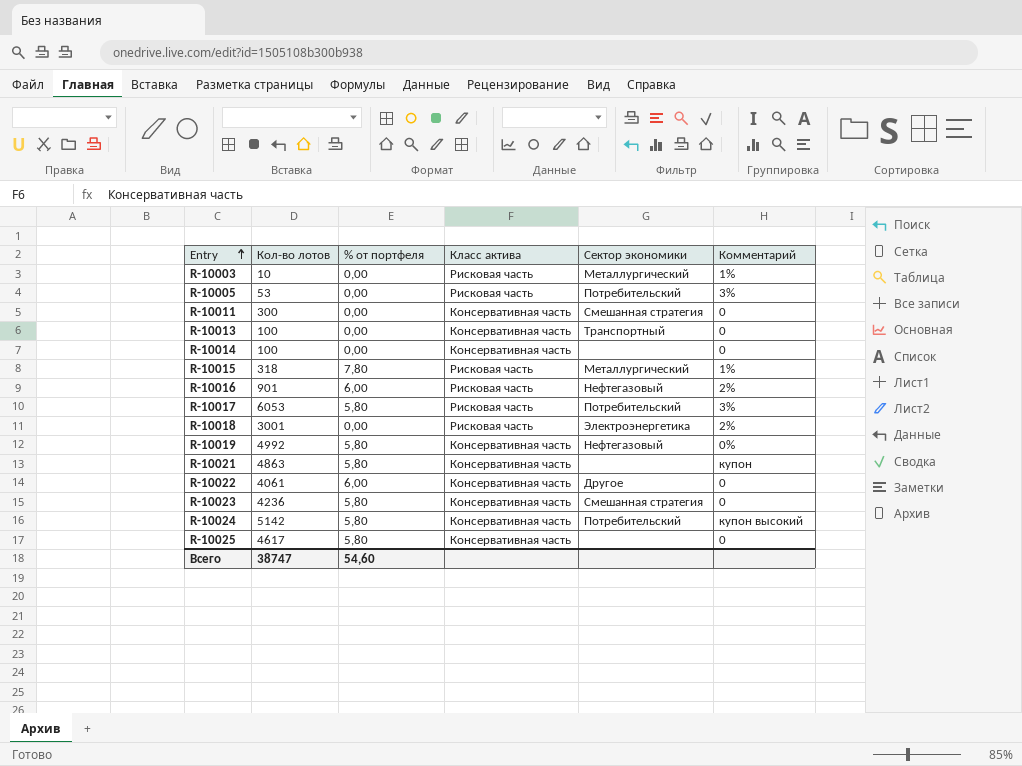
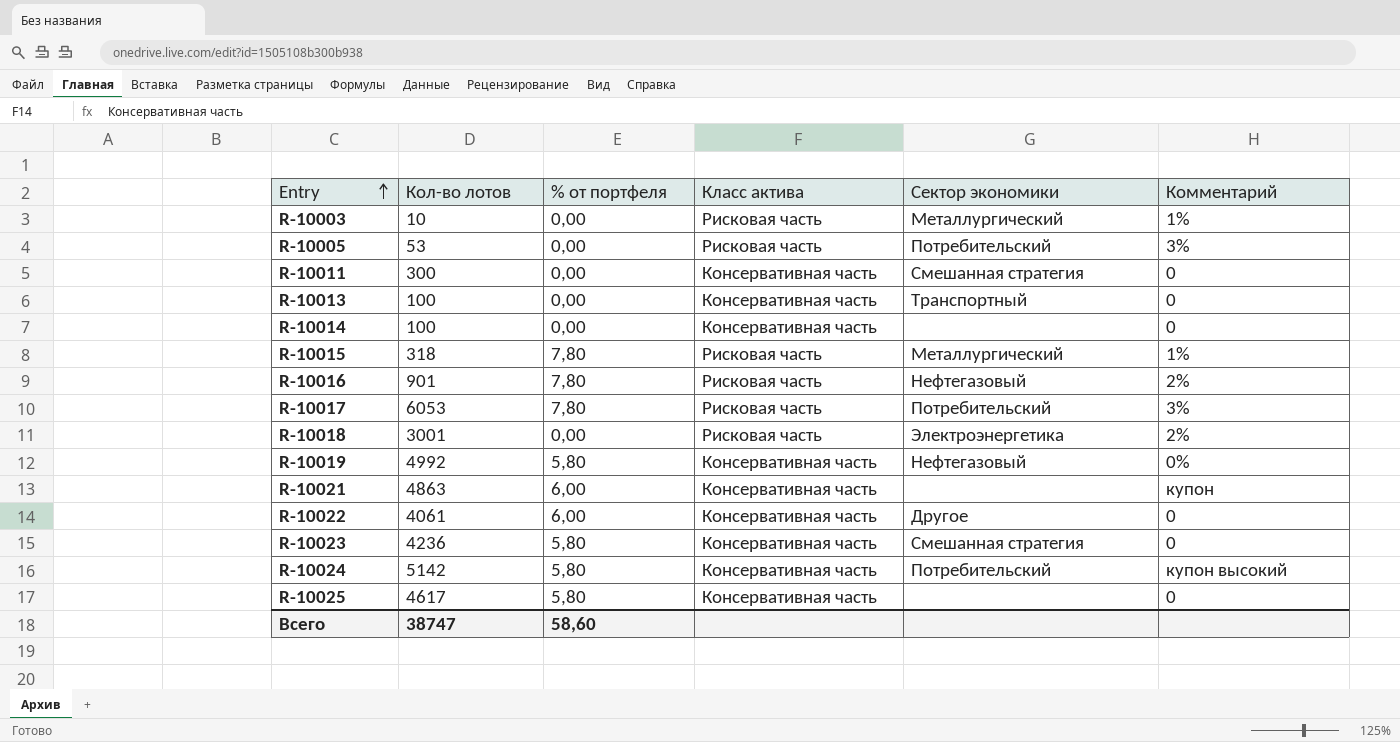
R-10016 | % от портфеля: 6,00 -> 7,80
R-10017 | % от портфеля: 5,80 -> 7,80
R-10021 | % от портфеля: 5,80 -> 6,00
Всего | % от портфеля: 54,60 -> 58,60

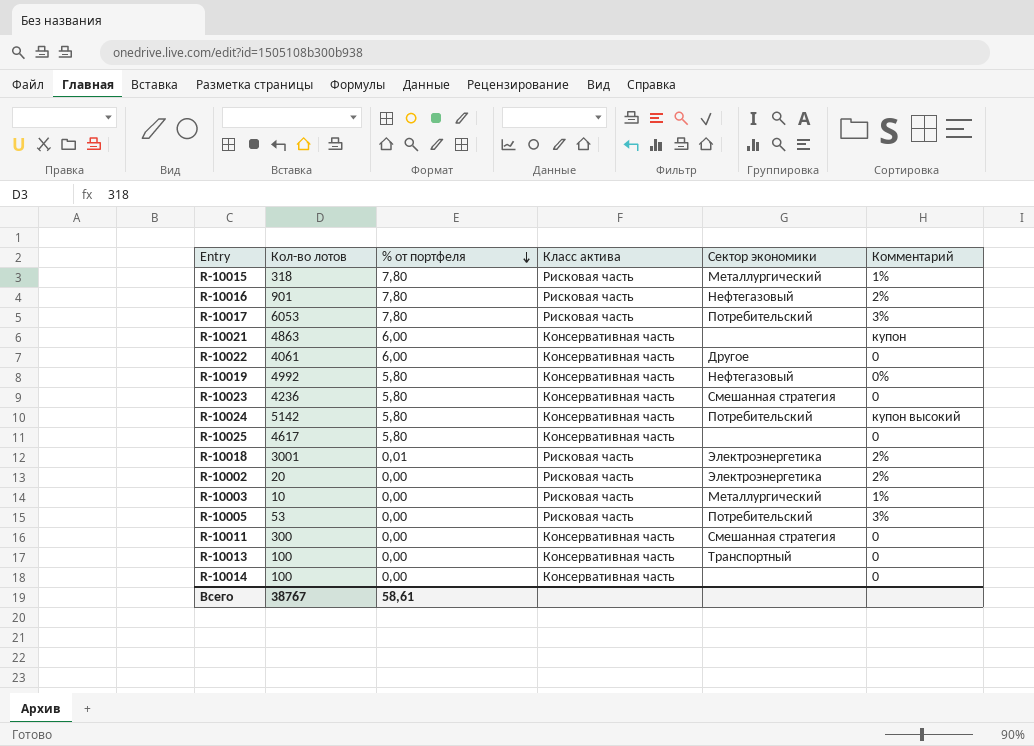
row order: Entry ascending -> % от портфеля descending
R-10018 | % от портфеля: 0,00 -> 0,01
row R-10002: none -> 20 | 0,00 | Рисковая часть | Электроэнергетика | 2%
Всего | Кол-во лотов: 38747 -> 38767
Всего | % от портфеля: 58,60 -> 58,61

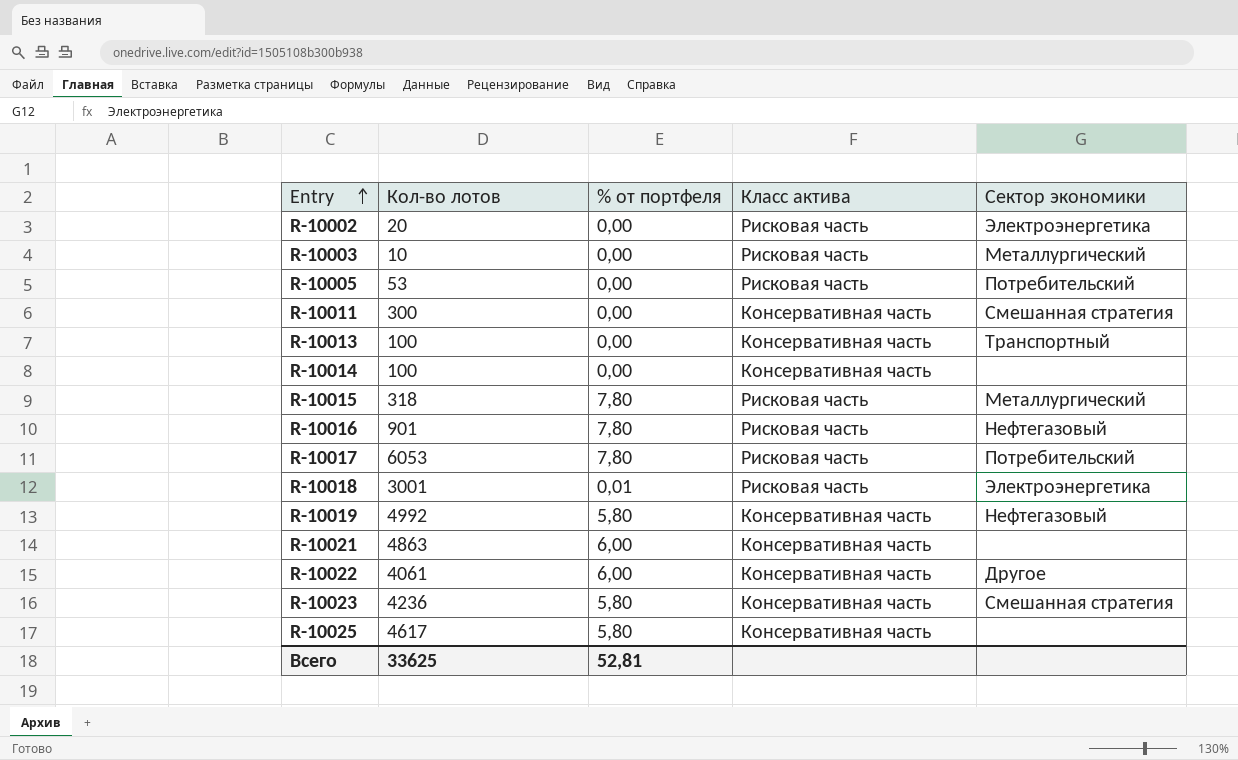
row order: % от портфеля descending -> Entry ascending
column Комментарий | position: 6 -> none
row R-10024: 5142 | 5,80 | Консервативная часть | Потребительский | купон высокий -> none
Всего | Кол-во лотов: 38767 -> 33625
Всего | % от портфеля: 58,61 -> 52,81

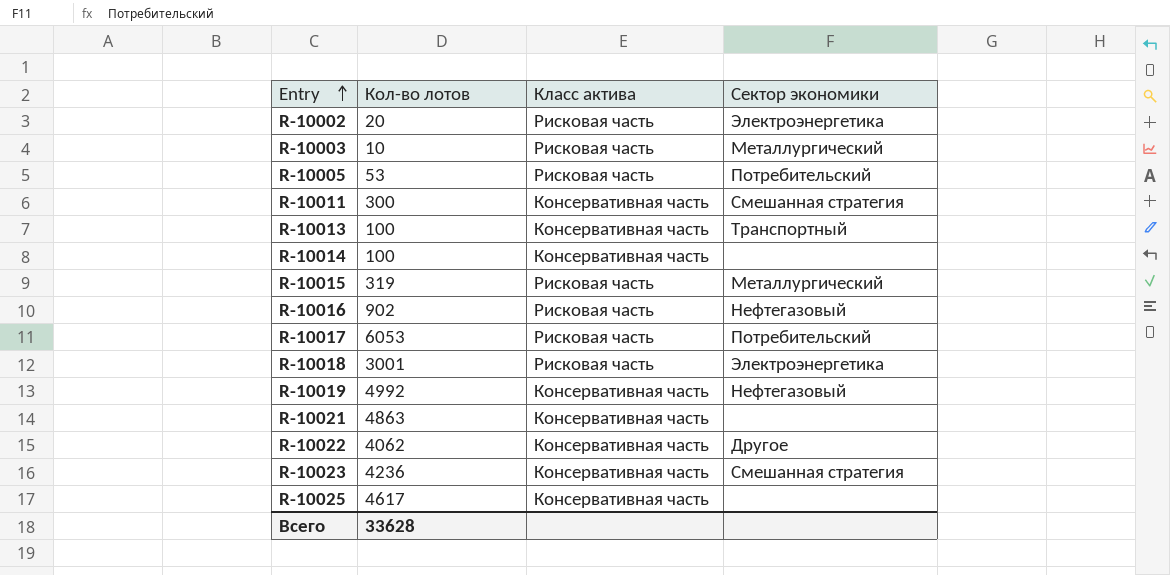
column % от портфеля | position: 3 -> none
R-10015 | Кол-во лотов: 318 -> 319
R-10016 | Кол-во лотов: 901 -> 902
R-10022 | Кол-во лотов: 4061 -> 4062
Всего | Кол-во лотов: 33625 -> 33628

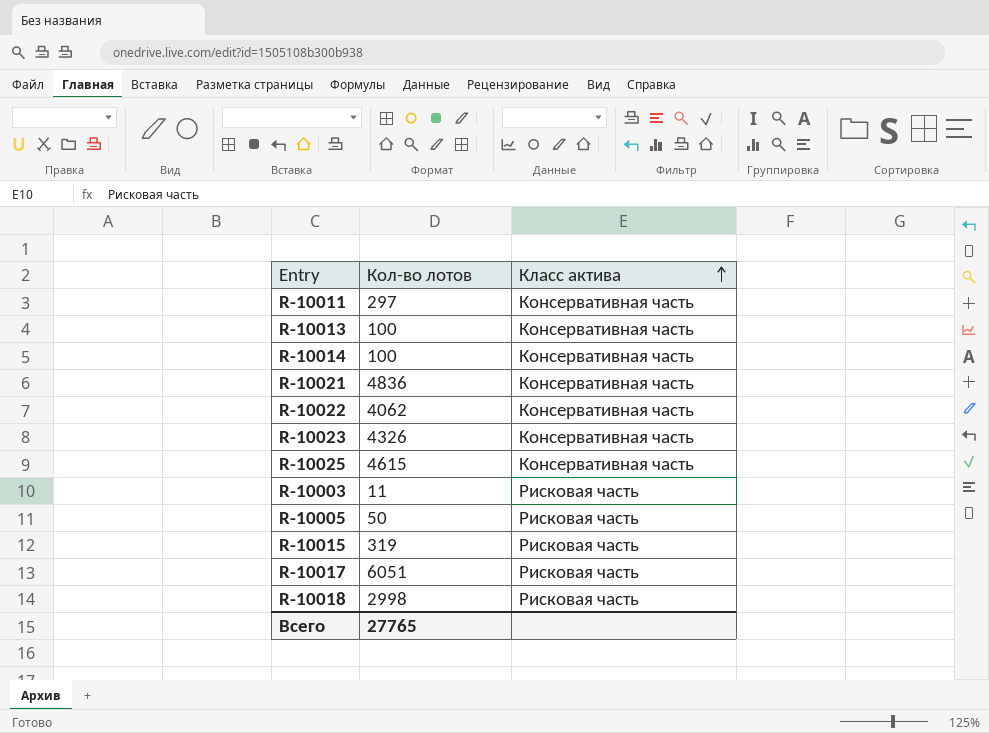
row order: Entry ascending -> Класс актива ascending
column Сектор экономики | position: 4 -> none
row R-10002: 20 | Рисковая часть | Электроэнергетика -> none
row R-10016: 902 | Рисковая часть | Нефтегазовый -> none
row R-10019: 4992 | Консервативная часть | Нефтегазовый -> none
R-10011 | Кол-во лотов: 300 -> 297
R-10021 | Кол-во лотов: 4863 -> 4836
R-10023 | Кол-во лотов: 4236 -> 4326
R-10025 | Кол-во лотов: 4617 -> 4615
R-10003 | Кол-во лотов: 10 -> 11
R-10005 | Кол-во лотов: 53 -> 50
R-10017 | Кол-во лотов: 6053 -> 6051
R-10018 | Кол-во лотов: 3001 -> 2998
Всего | Кол-во лотов: 33628 -> 27765

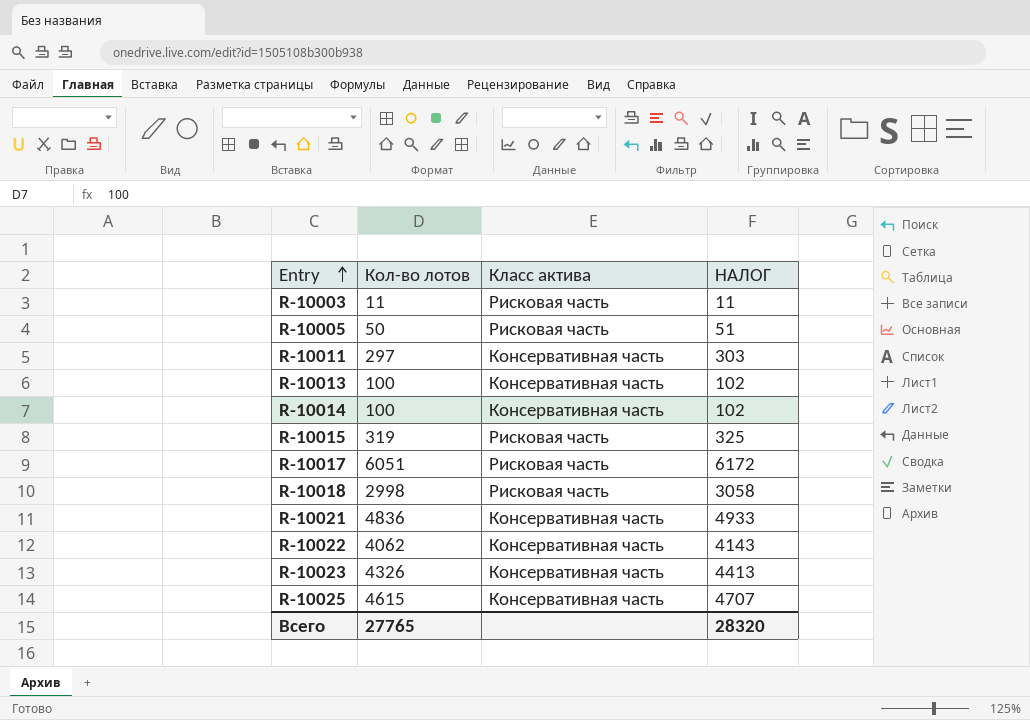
row order: Класс актива ascending -> Entry ascending
column НАЛОГ | formula: none -> [Кол-во лотов] * 1,02

